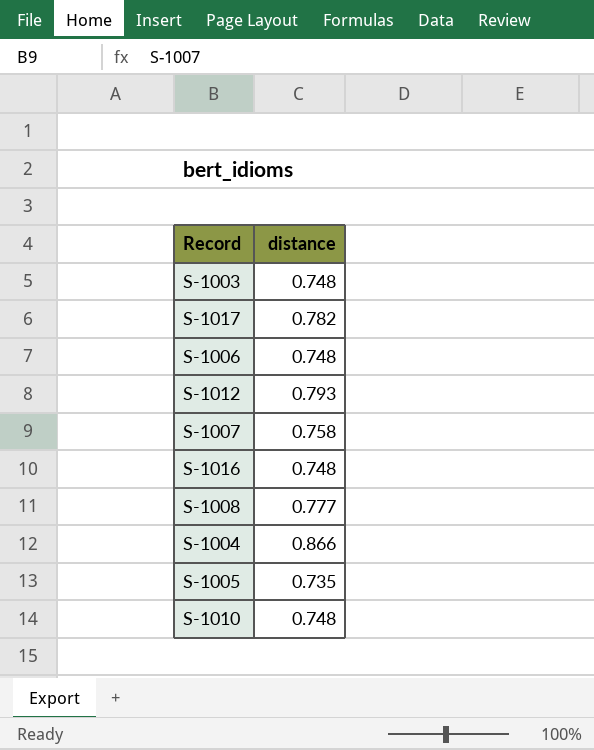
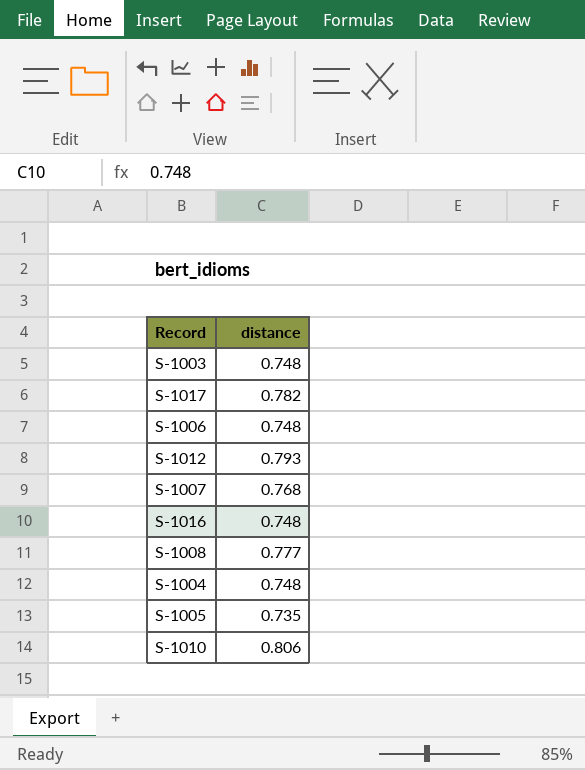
S-1007 | distance: 0.758 -> 0.768
S-1004 | distance: 0.866 -> 0.748
S-1010 | distance: 0.748 -> 0.806

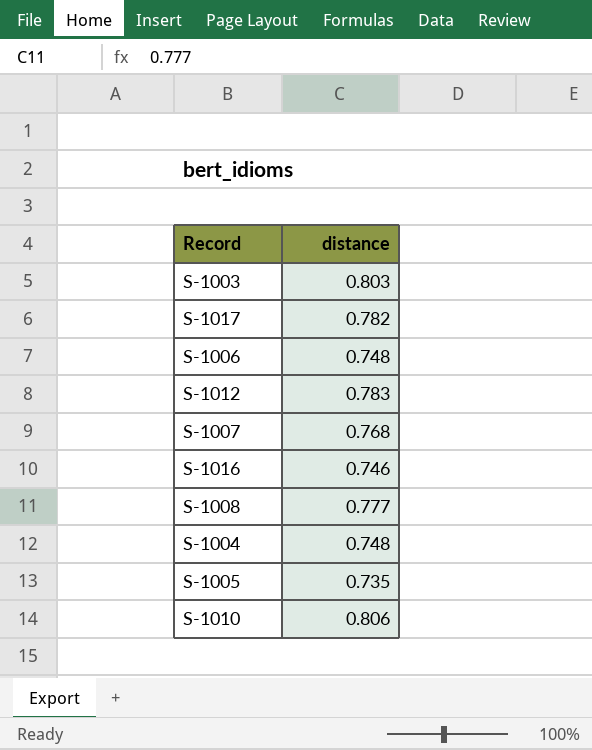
S-1003 | distance: 0.748 -> 0.803
S-1012 | distance: 0.793 -> 0.783
S-1016 | distance: 0.748 -> 0.746

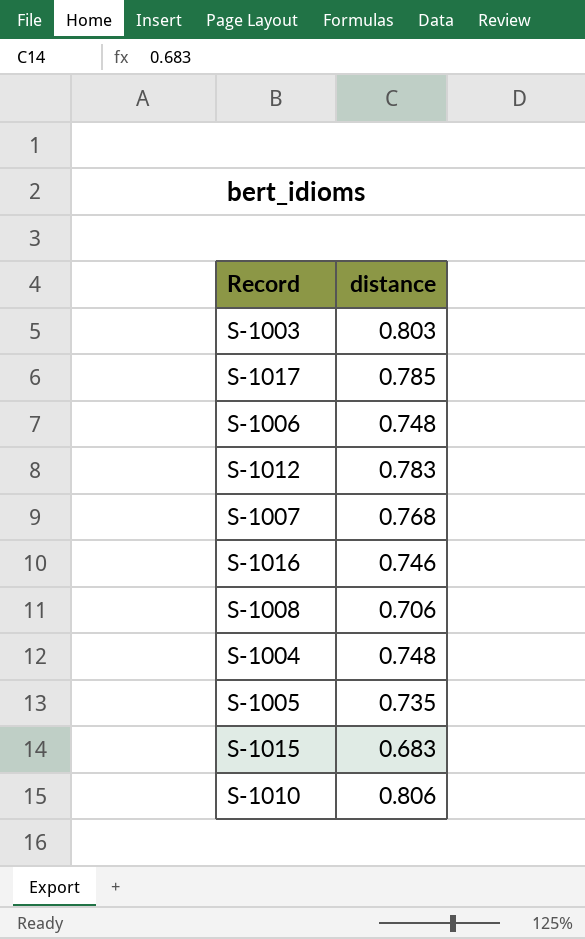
S-1017 | distance: 0.782 -> 0.785
S-1008 | distance: 0.777 -> 0.706
row S-1015: none -> 0.683

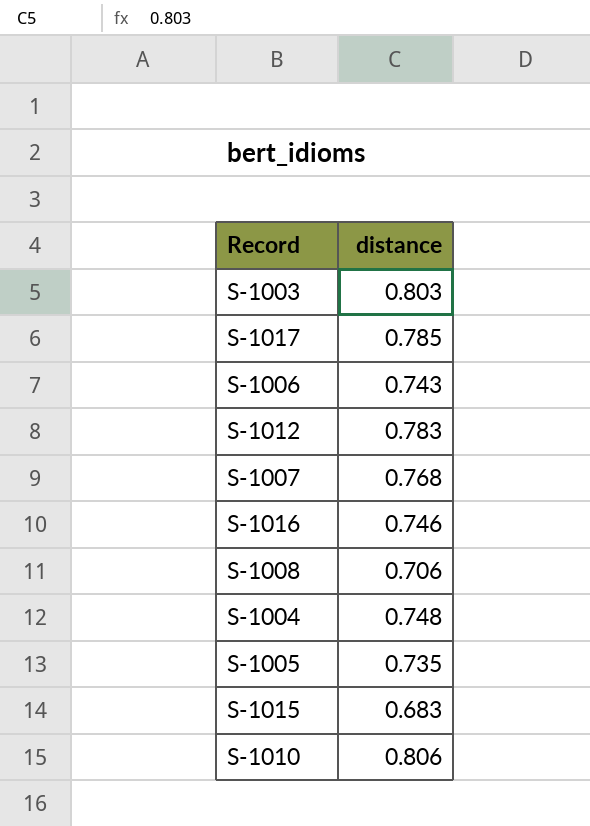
S-1006 | distance: 0.748 -> 0.743

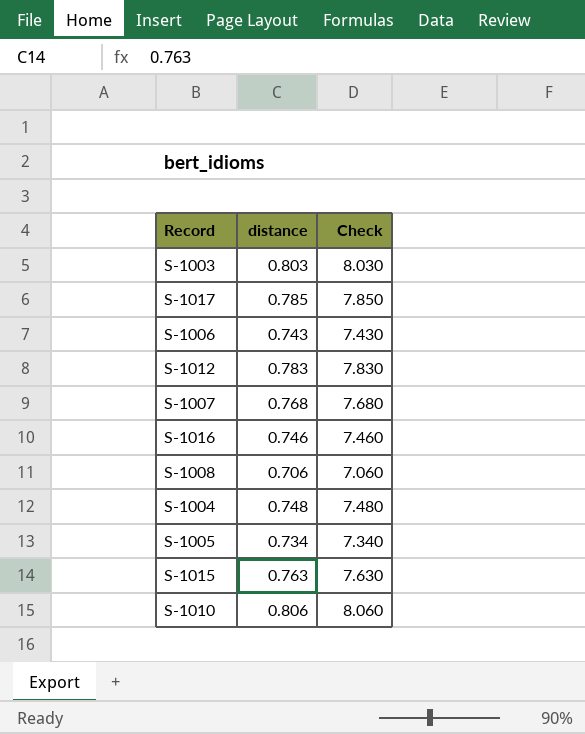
column Check | formula: none -> [distance] * 10
S-1005 | distance: 0.735 -> 0.734
S-1015 | distance: 0.683 -> 0.763

